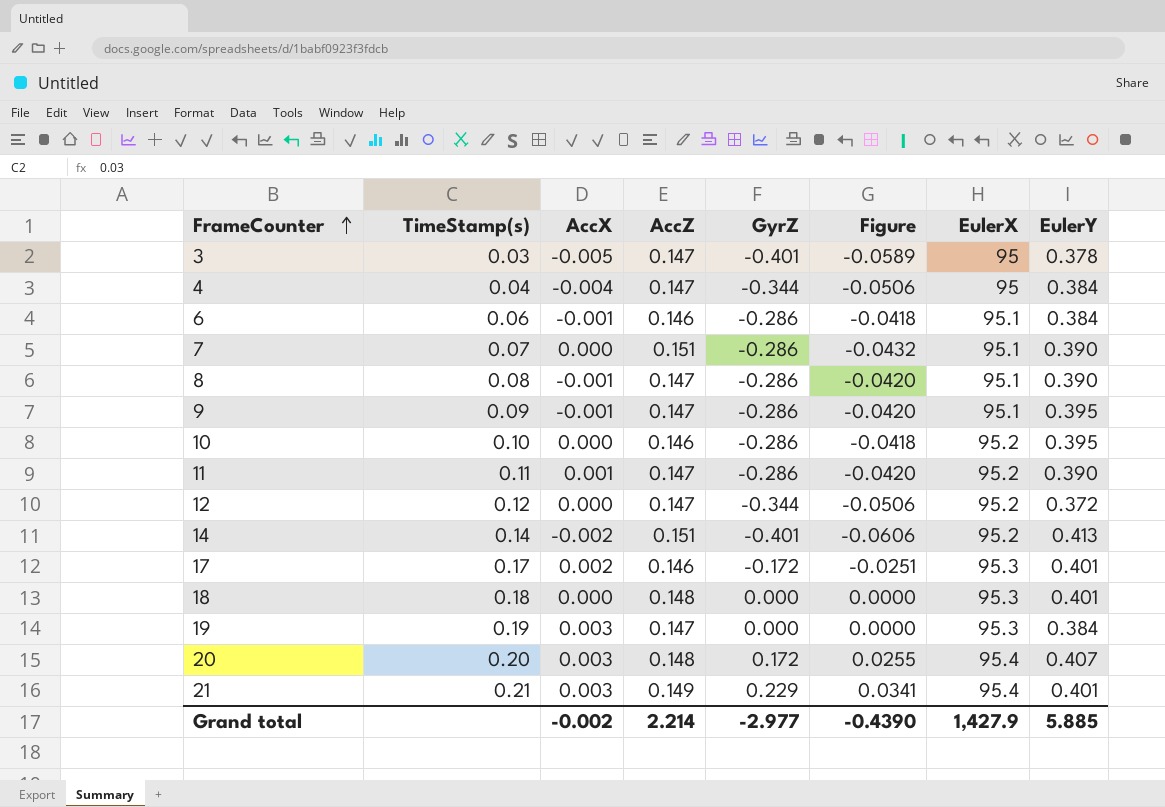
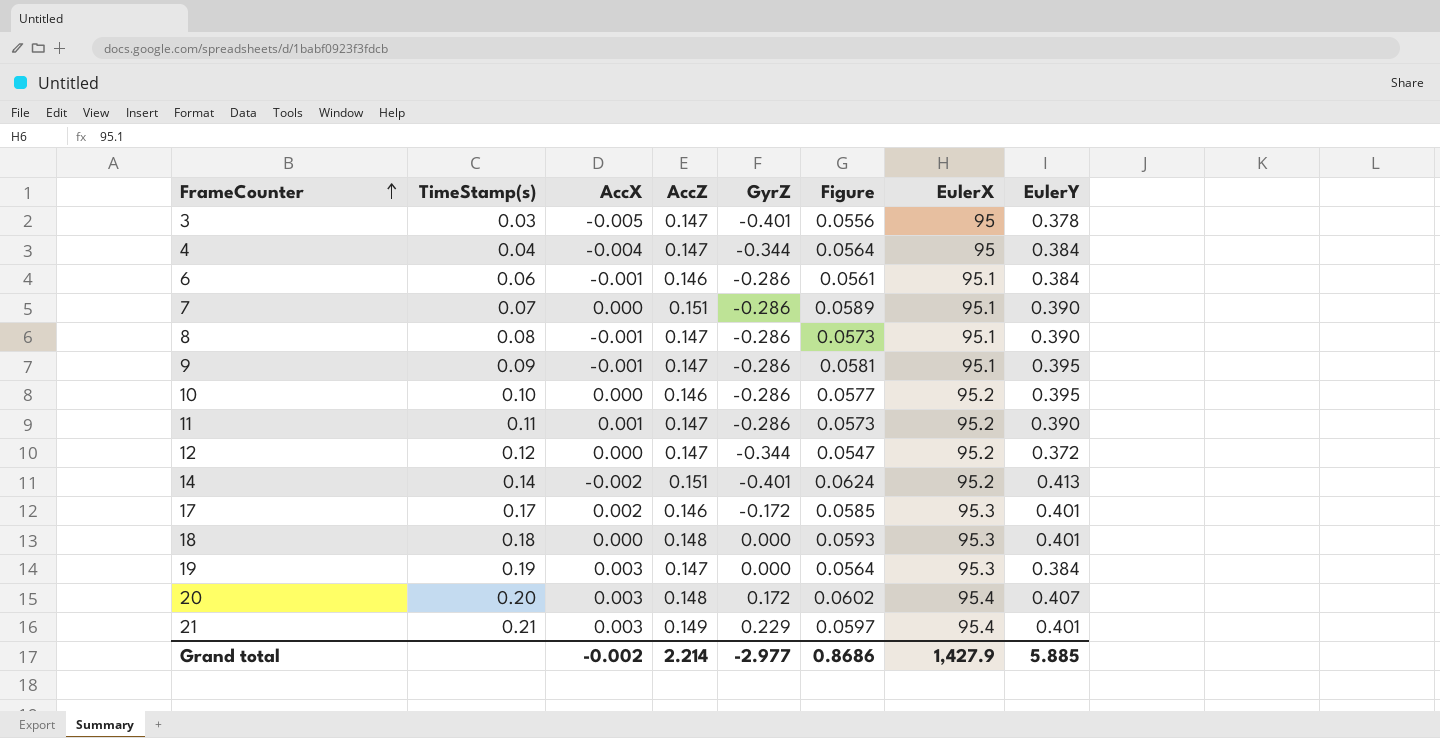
column Figure | formula: [AccZ] * [GyrZ] -> [AccZ] * [EulerY]
Grand total | Figure: -0.4390 -> 0.8686

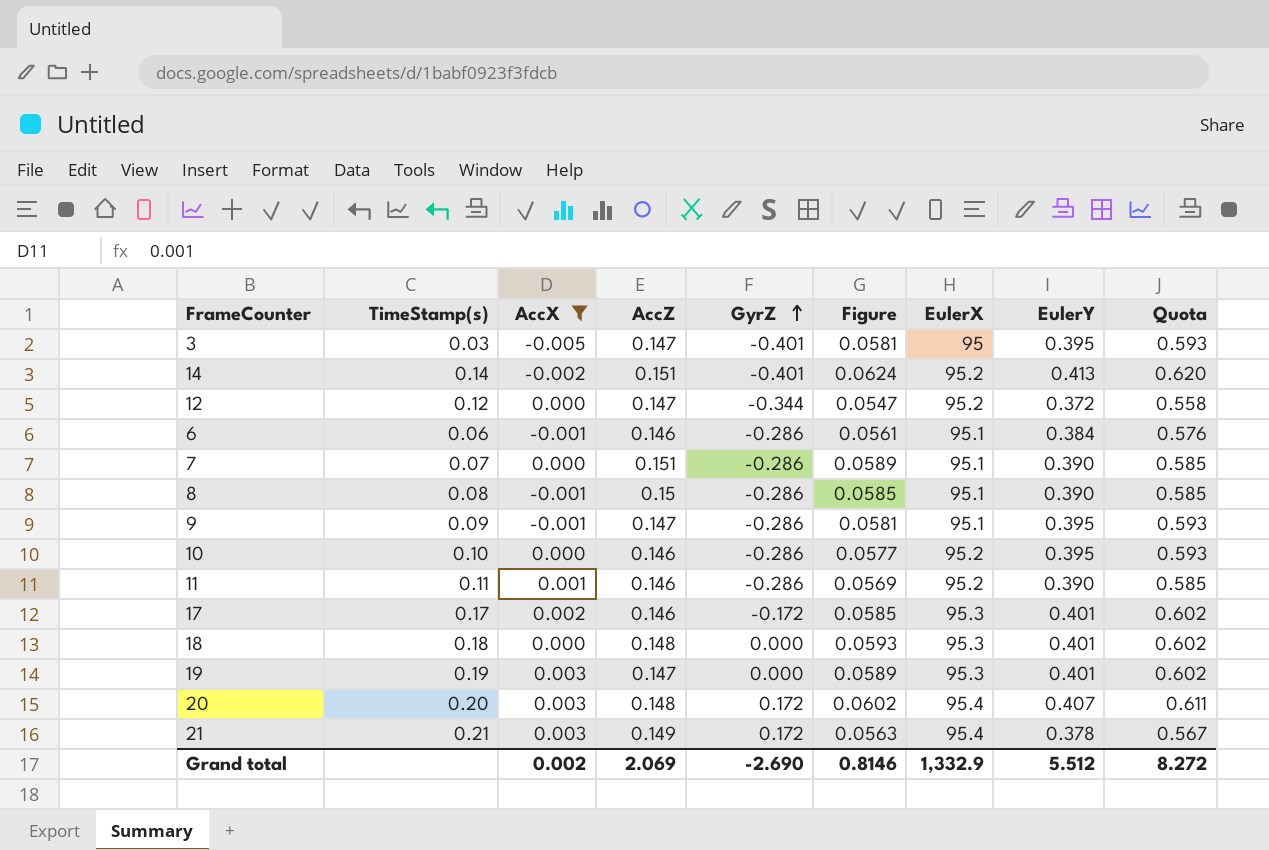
filter: none -> AccX != -0.004
row order: FrameCounter ascending -> GyrZ ascending
column Quota | formula: none -> [EulerY] * 1.5
3 | Figure: 0.0556 -> 0.0581
3 | EulerY: 0.378 -> 0.395
8 | AccZ: 0.147 -> 0.15
8 | Figure: 0.0573 -> 0.0585
11 | AccZ: 0.147 -> 0.146
11 | Figure: 0.0573 -> 0.0569
19 | Figure: 0.0564 -> 0.0589
19 | EulerY: 0.384 -> 0.401
21 | GyrZ: 0.229 -> 0.172
21 | Figure: 0.0597 -> 0.0563
21 | EulerY: 0.401 -> 0.378
Grand total | AccX: -0.002 -> 0.002
Grand total | AccZ: 2.214 -> 2.069
Grand total | GyrZ: -2.977 -> -2.690
Grand total | Figure: 0.8686 -> 0.8146
Grand total | EulerX: 1,427.9 -> 1,332.9
Grand total | EulerY: 5.885 -> 5.512

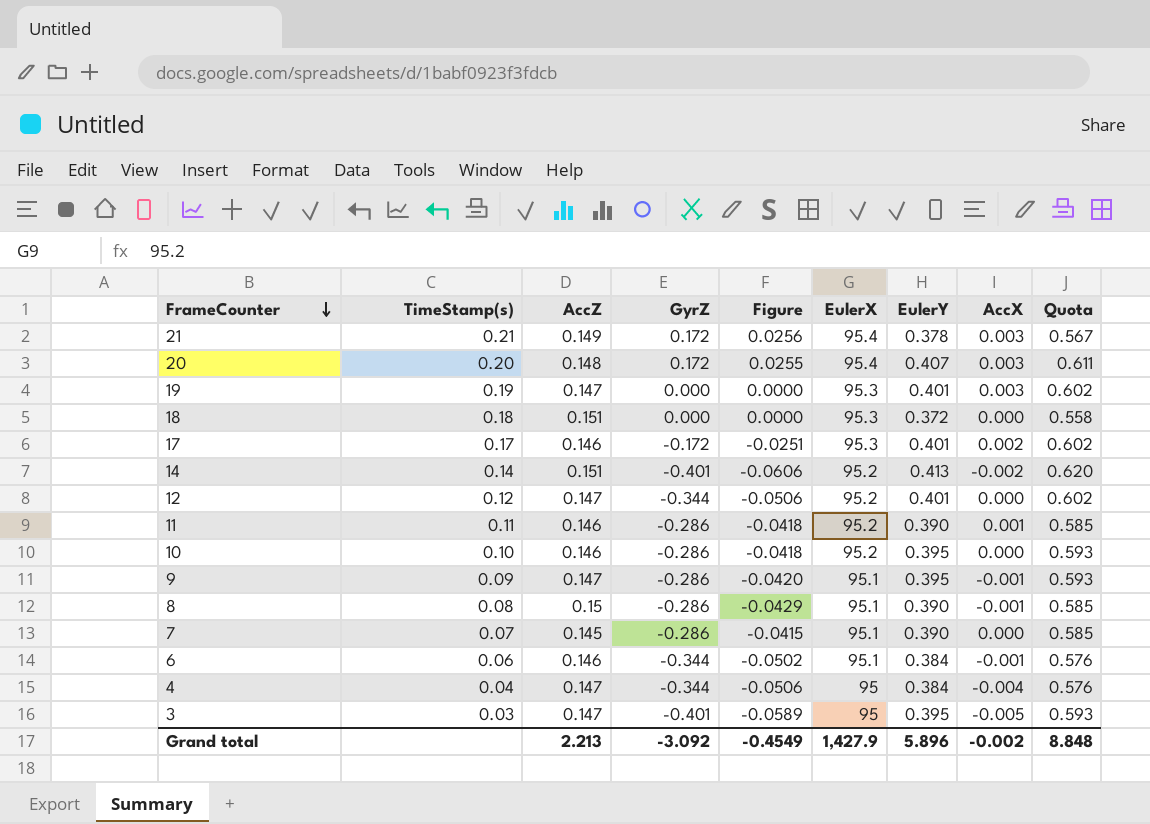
filter: AccX != -0.004 -> none
row order: GyrZ ascending -> FrameCounter descending
column Figure | formula: [AccZ] * [EulerY] -> [AccZ] * [GyrZ]
column AccX | position: 3 -> 8
18 | AccZ: 0.148 -> 0.151
18 | EulerY: 0.401 -> 0.372
18 | Quota: 0.602 -> 0.558
12 | EulerY: 0.372 -> 0.401
12 | Quota: 0.558 -> 0.602
7 | AccZ: 0.151 -> 0.145
6 | GyrZ: -0.286 -> -0.344
Grand total | AccZ: 2.069 -> 2.213
Grand total | GyrZ: -2.690 -> -3.092
Grand total | Figure: 0.8146 -> -0.4549
Grand total | EulerX: 1,332.9 -> 1,427.9
Grand total | EulerY: 5.512 -> 5.896
Grand total | AccX: 0.002 -> -0.002
Grand total | Quota: 8.272 -> 8.848

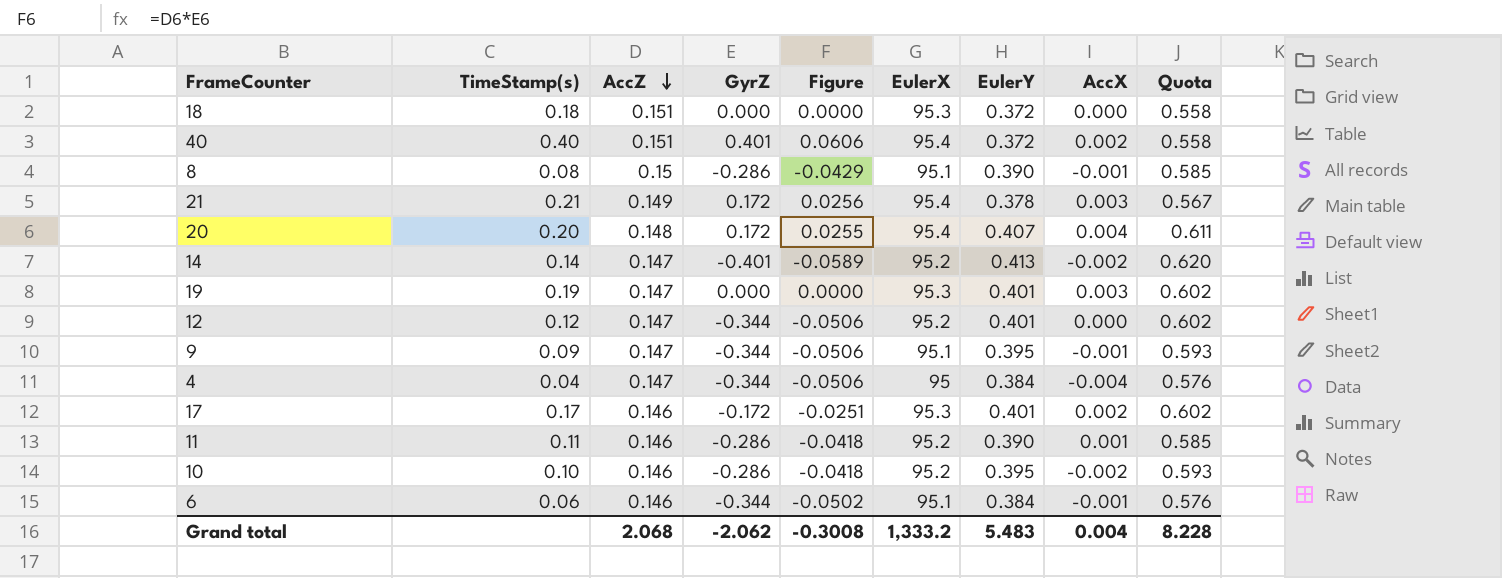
row order: FrameCounter descending -> AccZ descending
row 7: 0.07 | 0.145 | -0.286 | -0.0415 | 95.1 | 0.390 | 0.000 | 0.585 -> none
row 3: 0.03 | 0.147 | -0.401 | -0.0589 | 95 | 0.395 | -0.005 | 0.593 -> none
row 40: none -> 0.40 | 0.151 | 0.401 | 0.0606 | 95.4 | 0.372 | 0.002 | 0.558
20 | AccX: 0.003 -> 0.004
14 | AccZ: 0.151 -> 0.147
14 | Figure: -0.0606 -> -0.0589
9 | GyrZ: -0.286 -> -0.344
9 | Figure: -0.0420 -> -0.0506
10 | AccX: 0.000 -> -0.002
Grand total | AccZ: 2.213 -> 2.068
Grand total | GyrZ: -3.092 -> -2.062
Grand total | Figure: -0.4549 -> -0.3008
Grand total | EulerX: 1,427.9 -> 1,333.2
Grand total | EulerY: 5.896 -> 5.483
Grand total | AccX: -0.002 -> 0.004
Grand total | Quota: 8.848 -> 8.228

